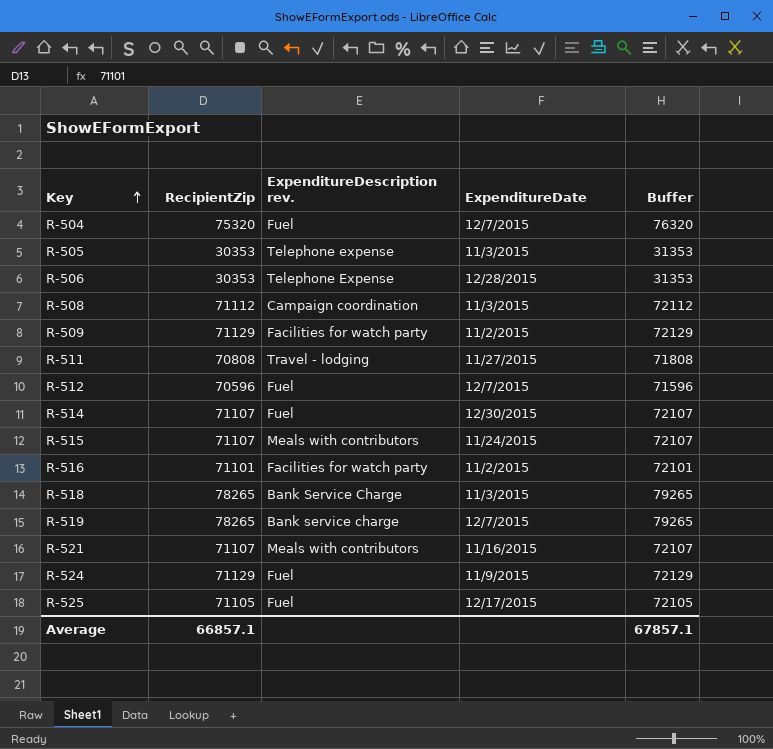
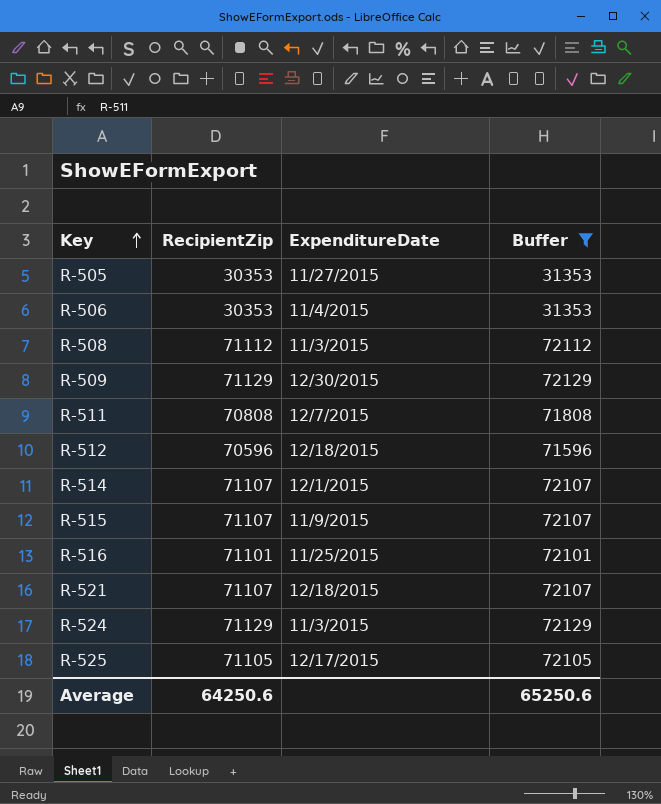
filter: none -> Buffer <= 72129
column ExpenditureDescription rev. | position: 3 -> none
R-505 | ExpenditureDate: 11/3/2015 -> 11/27/2015
R-506 | ExpenditureDate: 12/28/2015 -> 11/4/2015
R-509 | ExpenditureDate: 11/2/2015 -> 12/30/2015
R-511 | ExpenditureDate: 11/27/2015 -> 12/7/2015
R-512 | ExpenditureDate: 12/7/2015 -> 12/18/2015
R-514 | ExpenditureDate: 12/30/2015 -> 12/1/2015
R-515 | ExpenditureDate: 11/24/2015 -> 11/9/2015
R-516 | ExpenditureDate: 11/2/2015 -> 11/25/2015
R-521 | ExpenditureDate: 11/16/2015 -> 12/18/2015
R-524 | ExpenditureDate: 11/9/2015 -> 11/3/2015
Average | RecipientZip: 66857.1 -> 64250.6
Average | Buffer: 67857.1 -> 65250.6

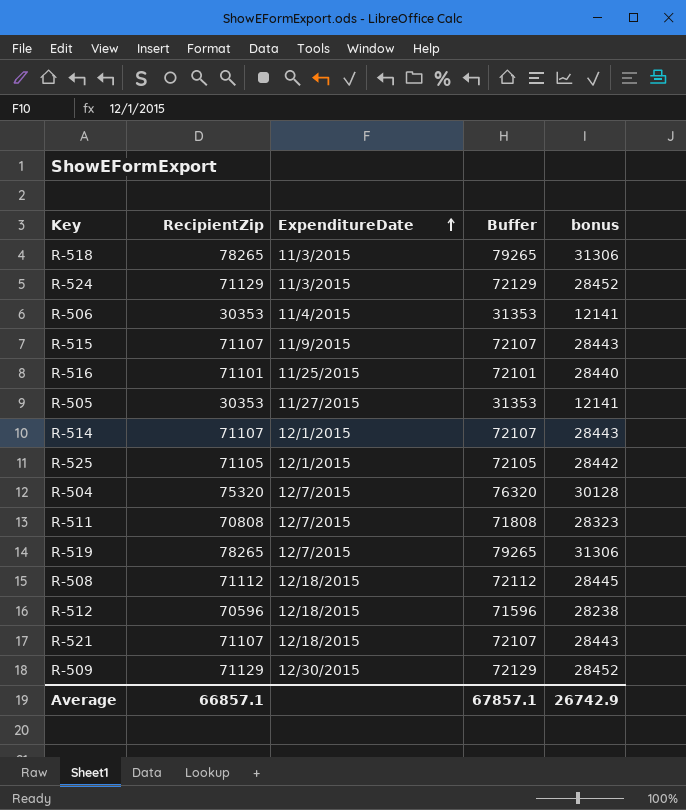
filter: Buffer <= 72129 -> none
row order: Key ascending -> ExpenditureDate ascending
column bonus | formula: none -> [RecipientZip] * 0.4
R-525 | ExpenditureDate: 12/17/2015 -> 12/1/2015
R-508 | ExpenditureDate: 11/3/2015 -> 12/18/2015
Average | RecipientZip: 64250.6 -> 66857.1
Average | Buffer: 65250.6 -> 67857.1

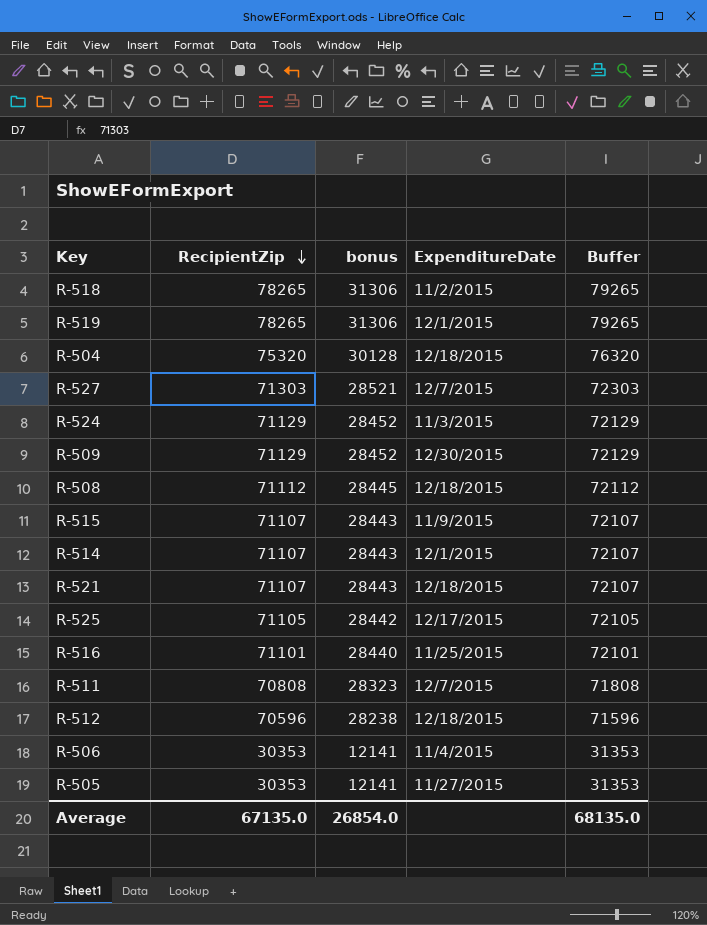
row order: ExpenditureDate ascending -> RecipientZip descending
column bonus | position: 5 -> 3
R-518 | ExpenditureDate: 11/3/2015 -> 11/2/2015
R-519 | ExpenditureDate: 12/7/2015 -> 12/1/2015
R-504 | ExpenditureDate: 12/7/2015 -> 12/18/2015
row R-527: none -> 71303 | 28521 | 12/7/2015 | 72303
R-525 | ExpenditureDate: 12/1/2015 -> 12/17/2015
Average | RecipientZip: 66857.1 -> 67135.0
Average | bonus: 26742.9 -> 26854.0
Average | Buffer: 67857.1 -> 68135.0

